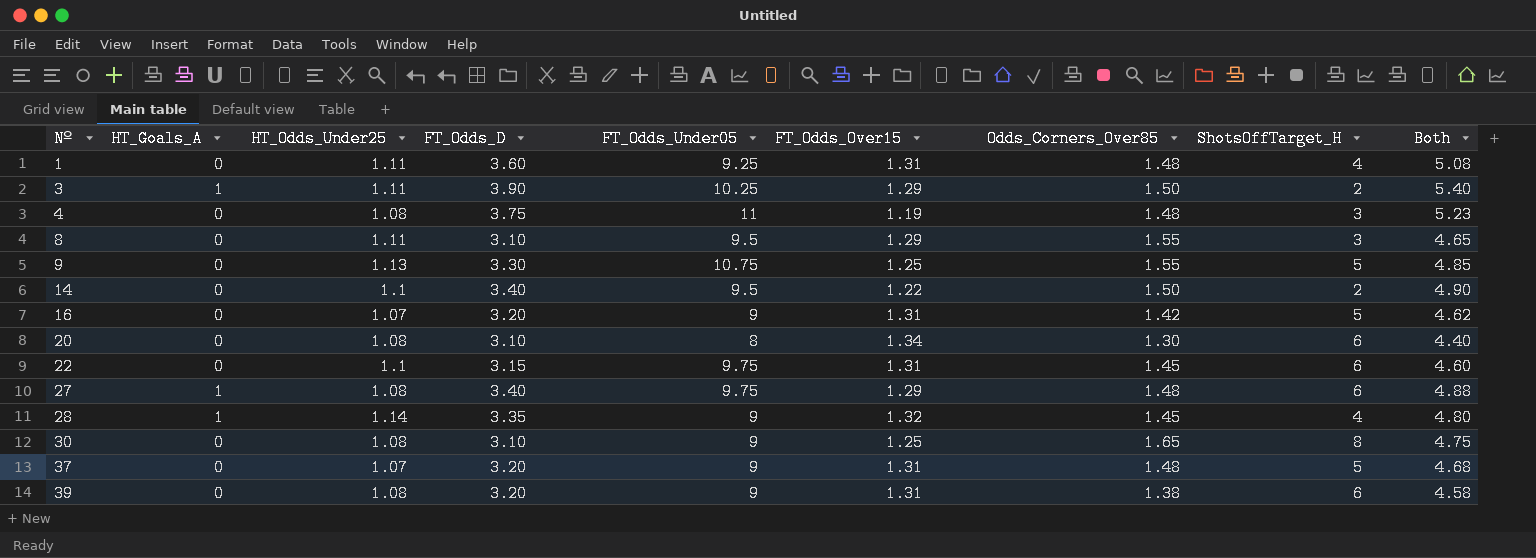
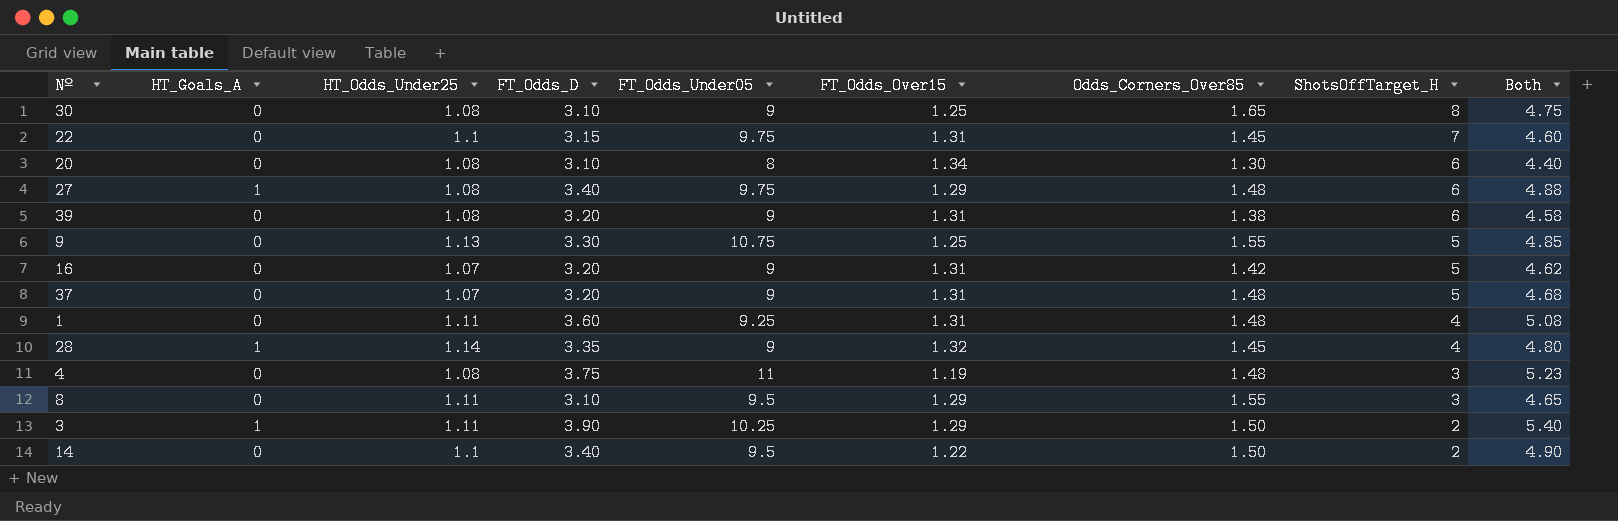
row order: Nº ascending -> ShotsOffTarget_H descending
22 | ShotsOffTarget_H: 6 -> 7

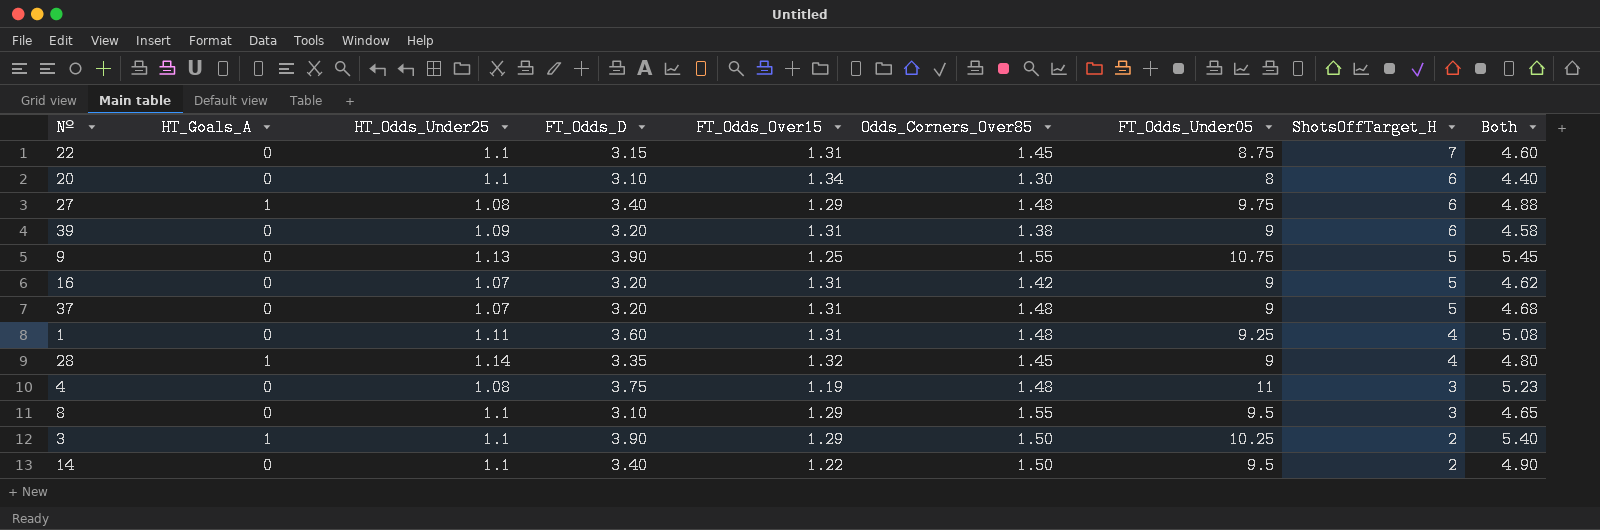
column FT_Odds_Under05 | position: 5 -> 7
row 30: 0 | 1.08 | 3.10 | 9 | 1.25 | 1.65 | 8 | 4.75 -> none
22 | FT_Odds_Under05: 9.75 -> 8.75
20 | HT_Odds_Under25: 1.08 -> 1.1
39 | HT_Odds_Under25: 1.08 -> 1.09
9 | FT_Odds_D: 3.30 -> 3.90
9 | Both: 4.85 -> 5.45
8 | HT_Odds_Under25: 1.11 -> 1.1
3 | HT_Odds_Under25: 1.11 -> 1.1

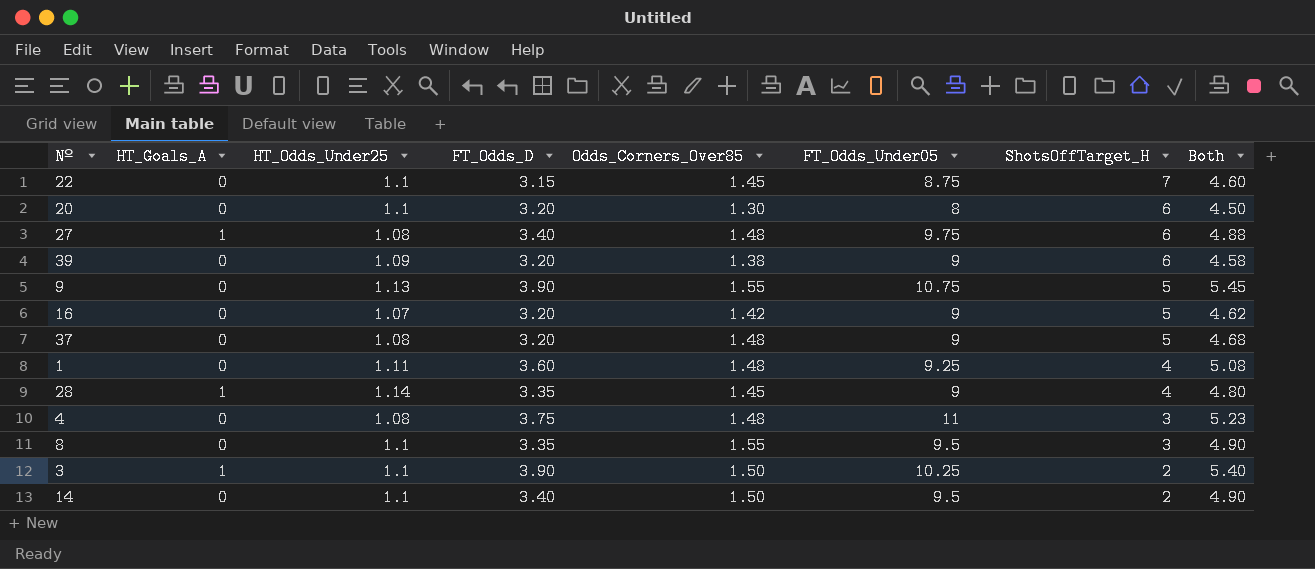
column FT_Odds_Over15 | position: 5 -> none
20 | FT_Odds_D: 3.10 -> 3.20
20 | Both: 4.40 -> 4.50
37 | HT_Odds_Under25: 1.07 -> 1.08
8 | FT_Odds_D: 3.10 -> 3.35
8 | Both: 4.65 -> 4.90

